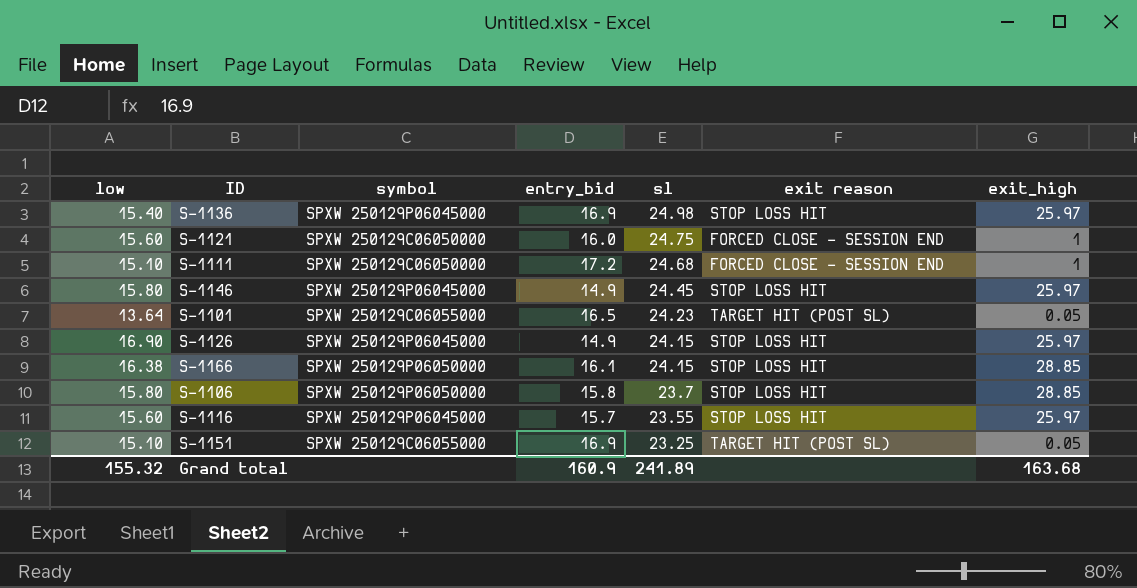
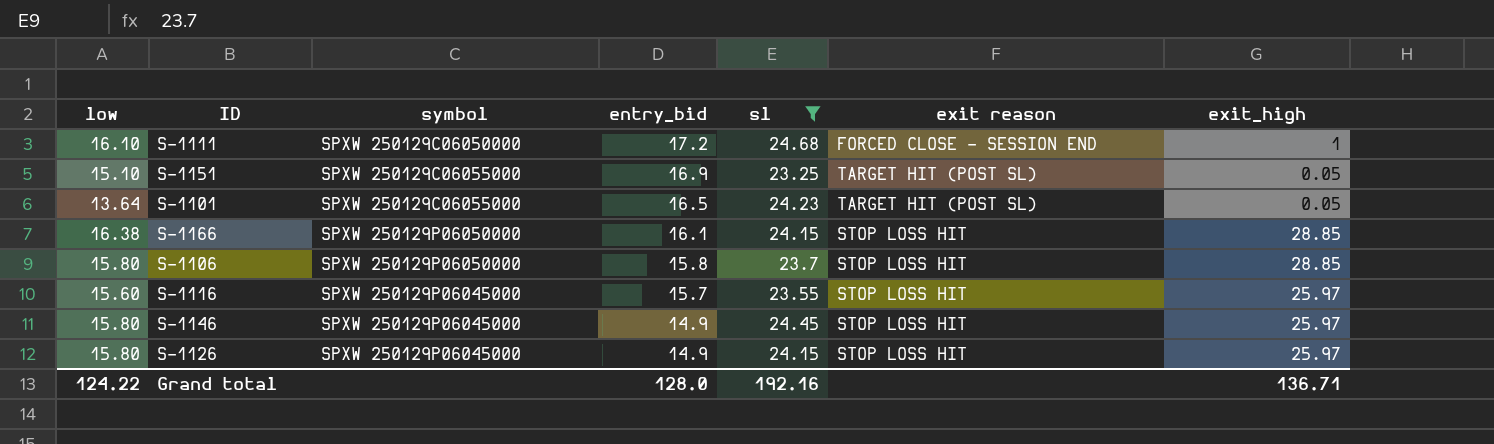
filter: none -> sl <= 24.68
row order: sl descending -> entry_bid descending
S-1111 | low: 15.10 -> 16.10
S-1126 | low: 16.90 -> 15.80
Grand total | low: 155.32 -> 124.22
Grand total | entry_bid: 160.9 -> 128.0
Grand total | sl: 241.89 -> 192.16
Grand total | exit_high: 163.68 -> 136.71

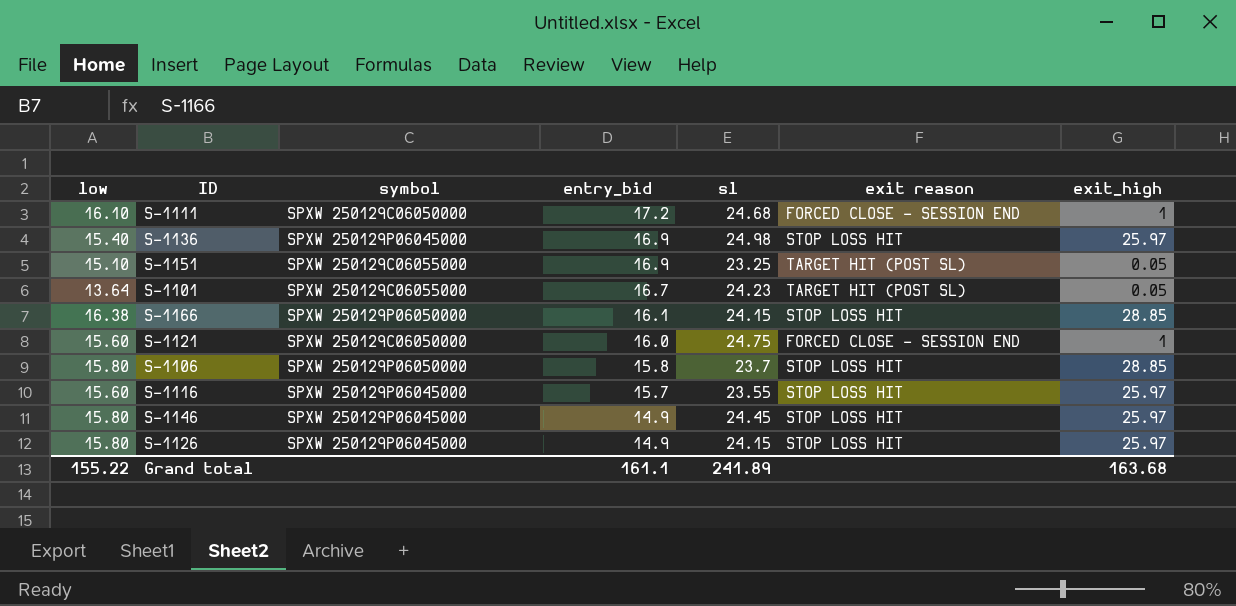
filter: sl <= 24.68 -> none
S-1101 | entry_bid: 16.5 -> 16.7
Grand total | low: 124.22 -> 155.22
Grand total | entry_bid: 128.0 -> 161.1
Grand total | sl: 192.16 -> 241.89
Grand total | exit_high: 136.71 -> 163.68

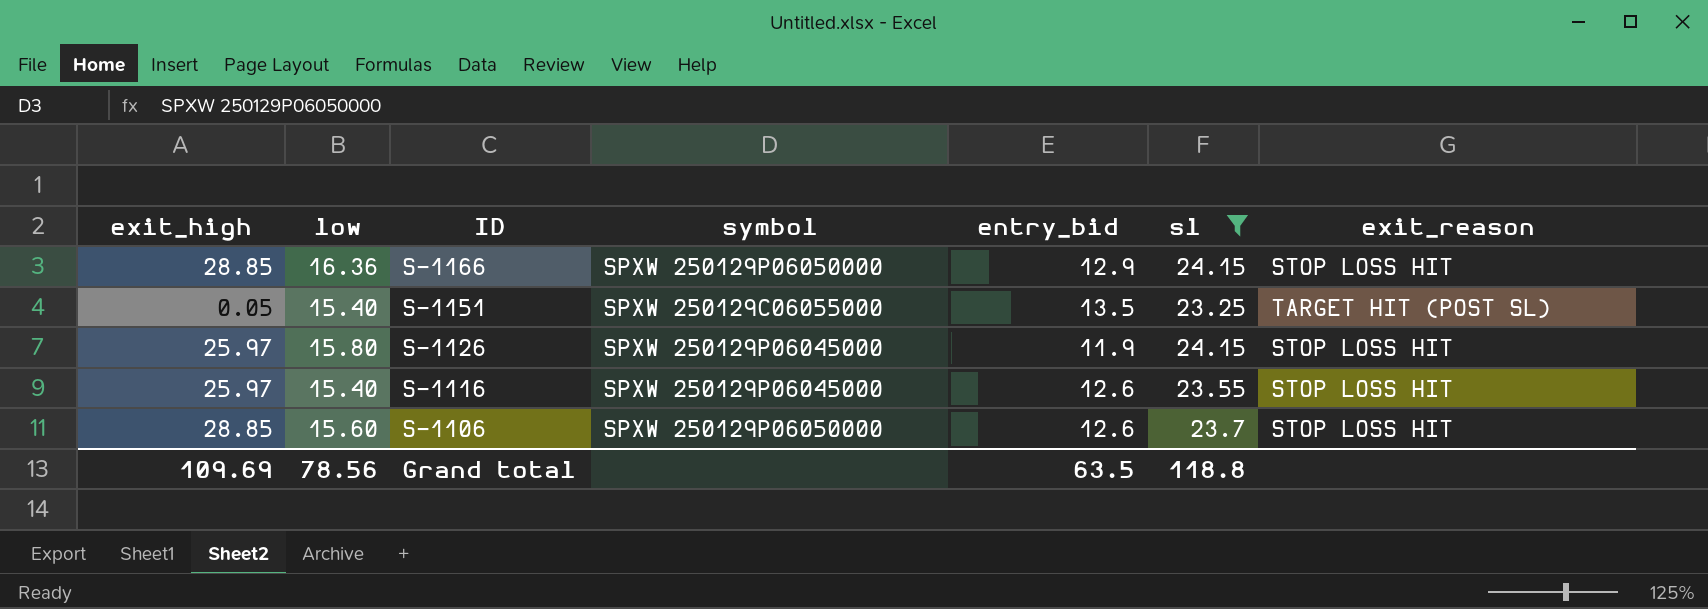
filter: none -> sl <= 24.15
row order: entry_bid descending -> ID descending
column exit_high | position: 7 -> 1
column name: exit reason -> exit_reason
S-1166 | low: 16.38 -> 16.36
S-1166 | entry_bid: 16.1 -> 12.9
S-1151 | low: 15.10 -> 15.40
S-1151 | entry_bid: 16.9 -> 13.5
S-1126 | entry_bid: 14.9 -> 11.9
S-1116 | low: 15.60 -> 15.40
S-1116 | entry_bid: 15.7 -> 12.6
S-1106 | low: 15.80 -> 15.60
S-1106 | entry_bid: 15.8 -> 12.6
Grand total | exit_high: 163.68 -> 109.69
Grand total | low: 155.22 -> 78.56
Grand total | entry_bid: 161.1 -> 63.5
Grand total | sl: 241.89 -> 118.8

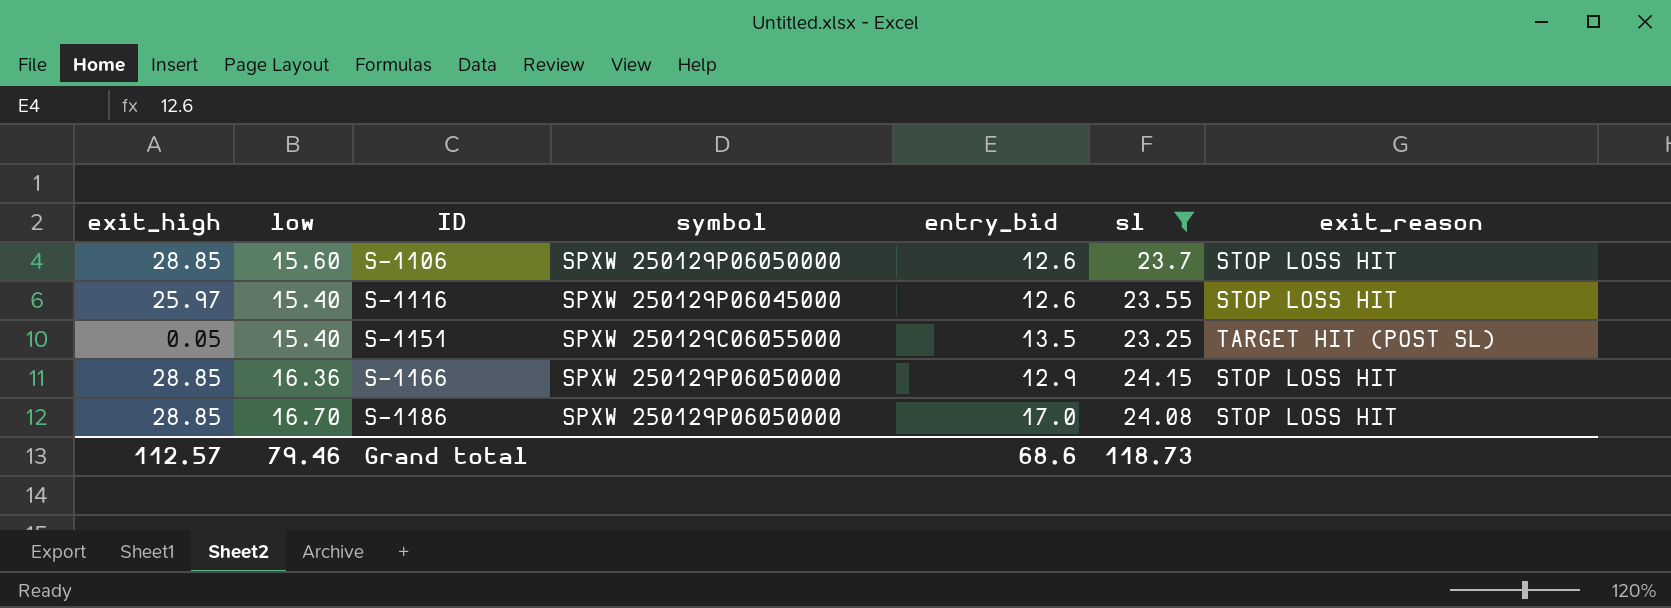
row order: ID descending -> ID ascending
row S-1126: 25.97 | 15.80 | SPXW 250129P06045000 | 11.9 | 24.15 | STOP LOSS HIT -> none
row S-1186: none -> 28.85 | 16.70 | SPXW 250129P06050000 | 17.0 | 24.08 | STOP LOSS HIT
Grand total | exit_high: 109.69 -> 112.57
Grand total | low: 78.56 -> 79.46
Grand total | entry_bid: 63.5 -> 68.6
Grand total | sl: 118.8 -> 118.73

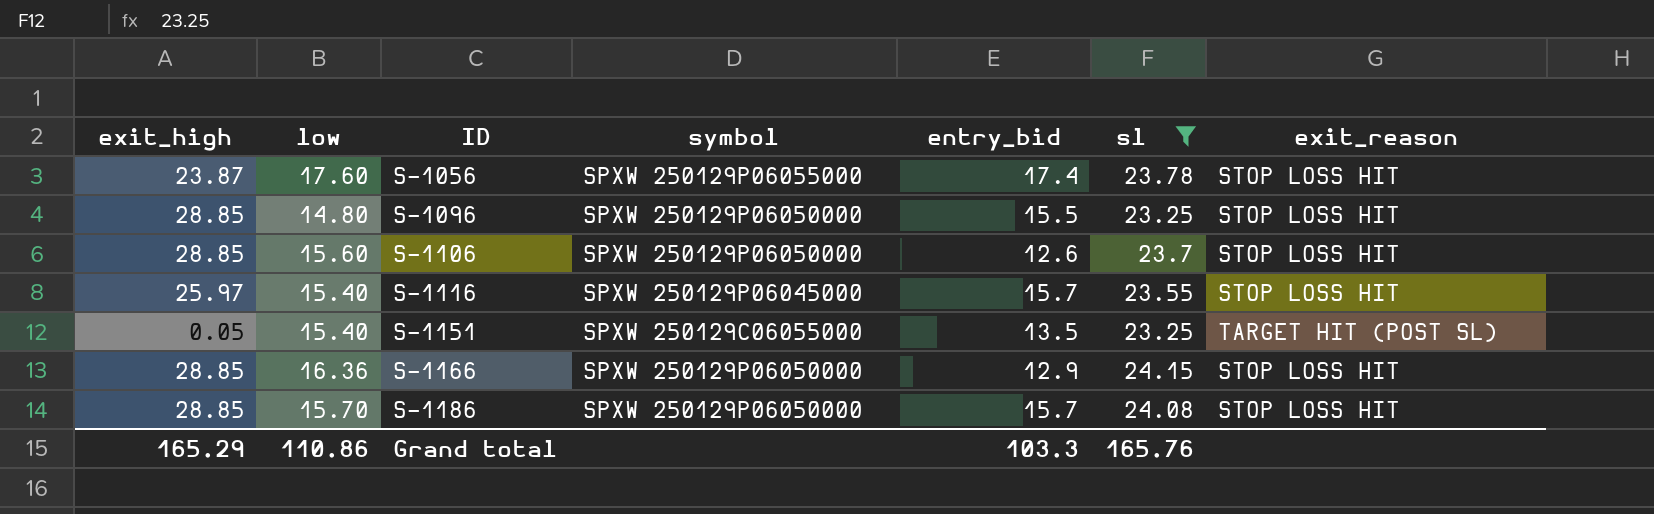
row S-1056: none -> 23.87 | 17.60 | SPXW 250129P06055000 | 17.4 | 23.78 | STOP LOSS HIT
row S-1096: none -> 28.85 | 14.80 | SPXW 250129P06050000 | 15.5 | 23.25 | STOP LOSS HIT
S-1116 | entry_bid: 12.6 -> 15.7
S-1186 | low: 16.70 -> 15.70
S-1186 | entry_bid: 17.0 -> 15.7
Grand total | exit_high: 112.57 -> 165.29
Grand total | low: 79.46 -> 110.86
Grand total | entry_bid: 68.6 -> 103.3
Grand total | sl: 118.73 -> 165.76

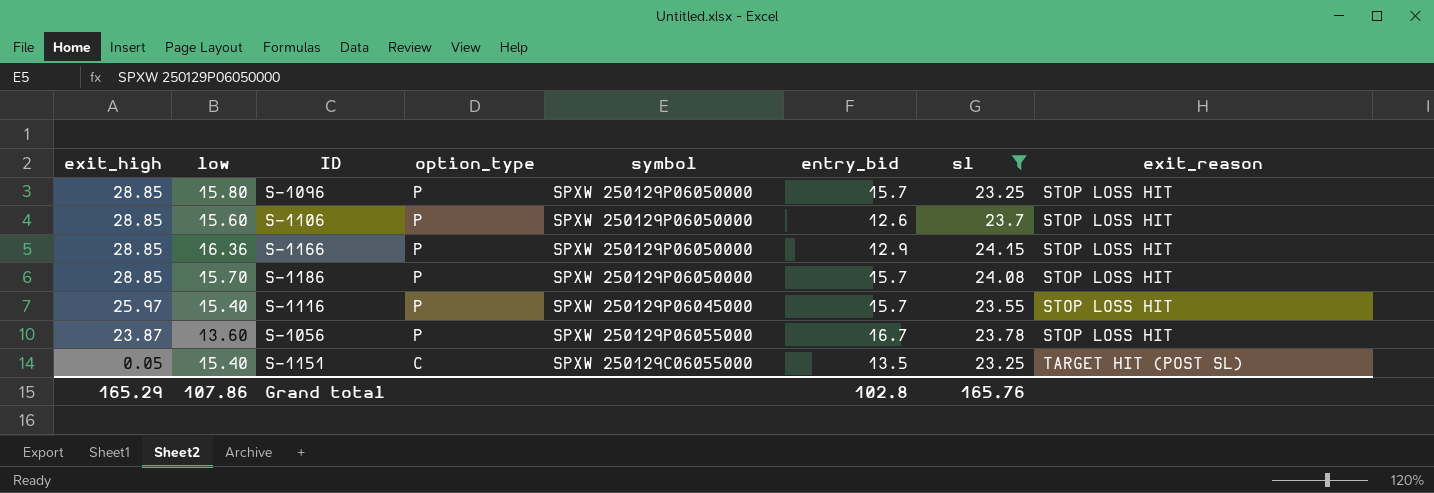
row order: ID ascending -> exit_high descending
column option_type | position: none -> 4
S-1096 | low: 14.80 -> 15.80
S-1096 | entry_bid: 15.5 -> 15.7
S-1056 | low: 17.60 -> 13.60
S-1056 | entry_bid: 17.4 -> 16.7
Grand total | low: 110.86 -> 107.86
Grand total | entry_bid: 103.3 -> 102.8

